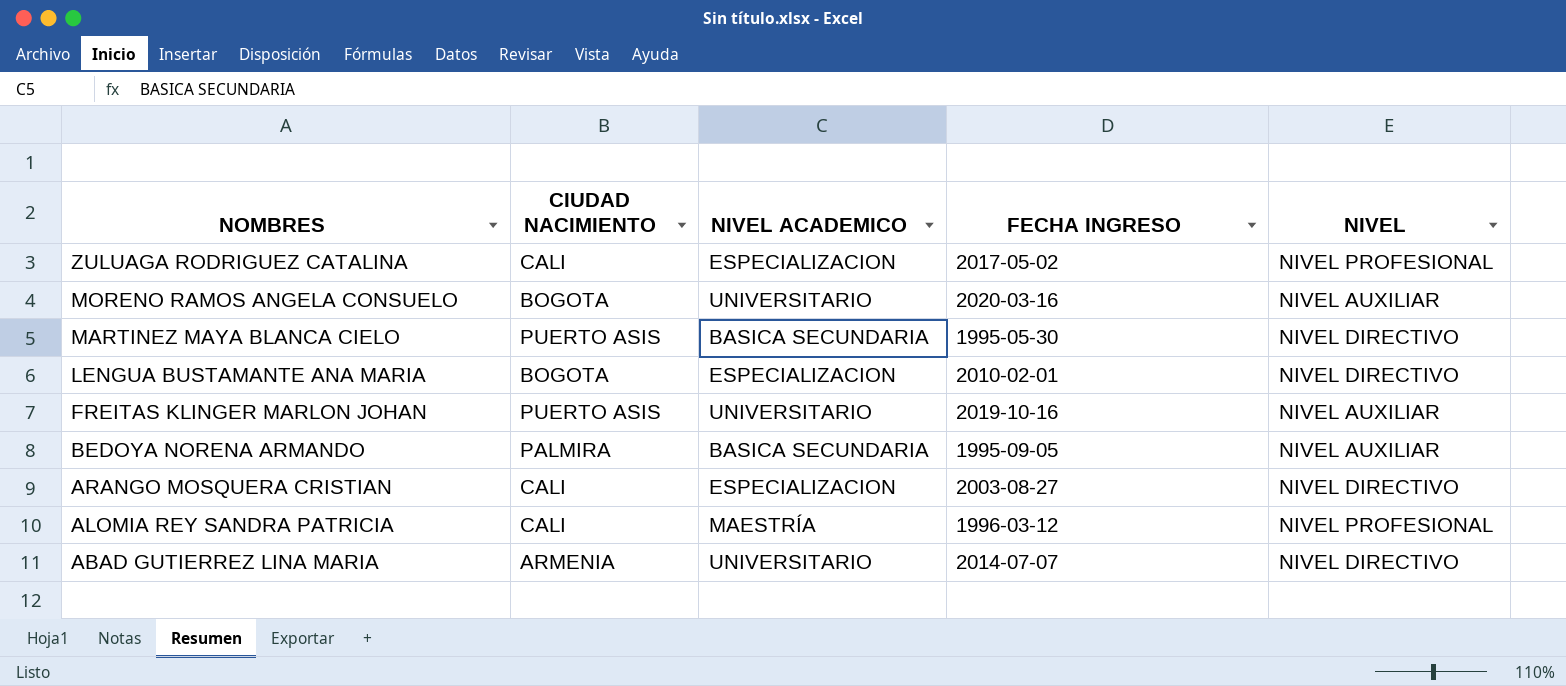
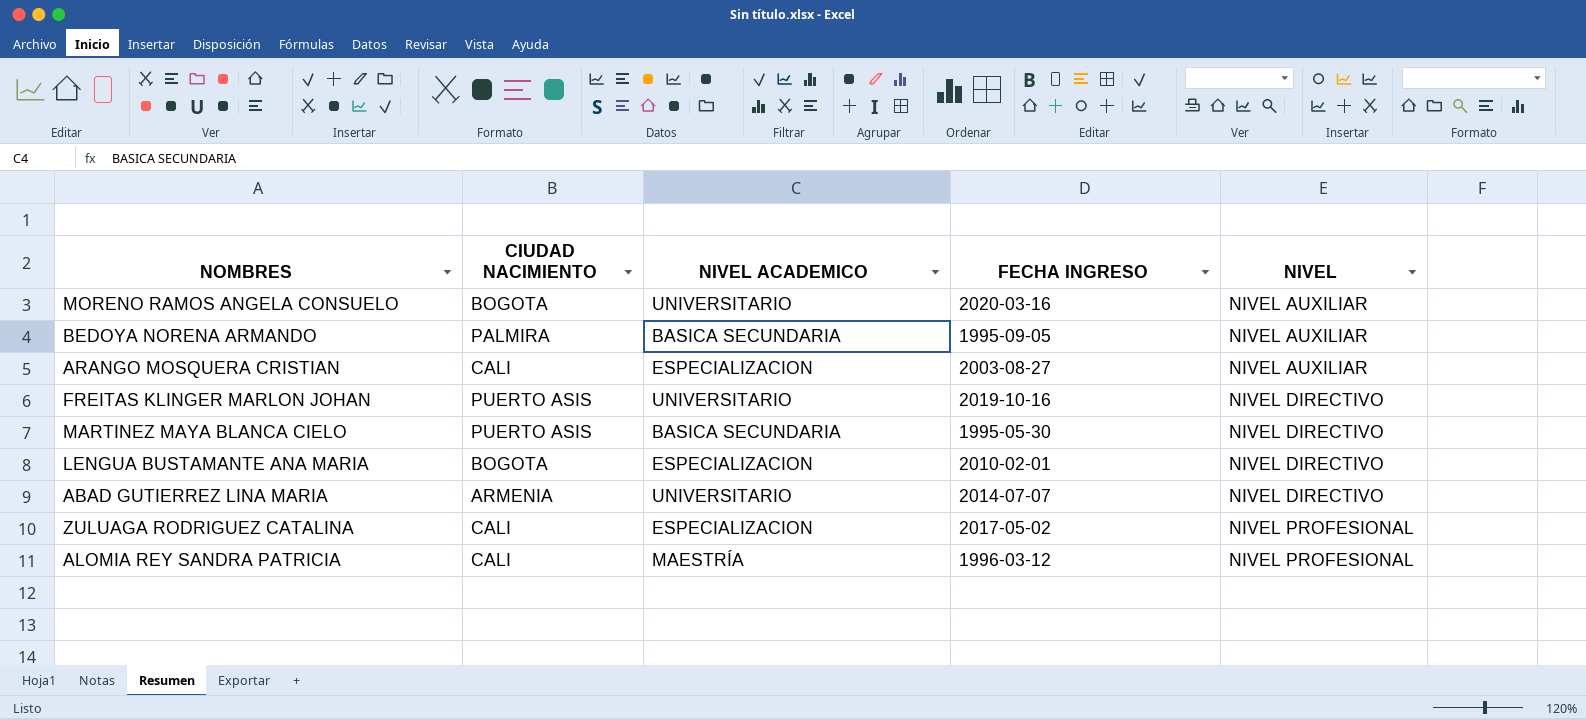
row order: NOMBRES descending -> NIVEL ascending
ARANGO MOSQUERA CRISTIAN | NIVEL: NIVEL DIRECTIVO -> NIVEL AUXILIAR
FREITAS KLINGER MARLON JOHAN | NIVEL: NIVEL AUXILIAR -> NIVEL DIRECTIVO

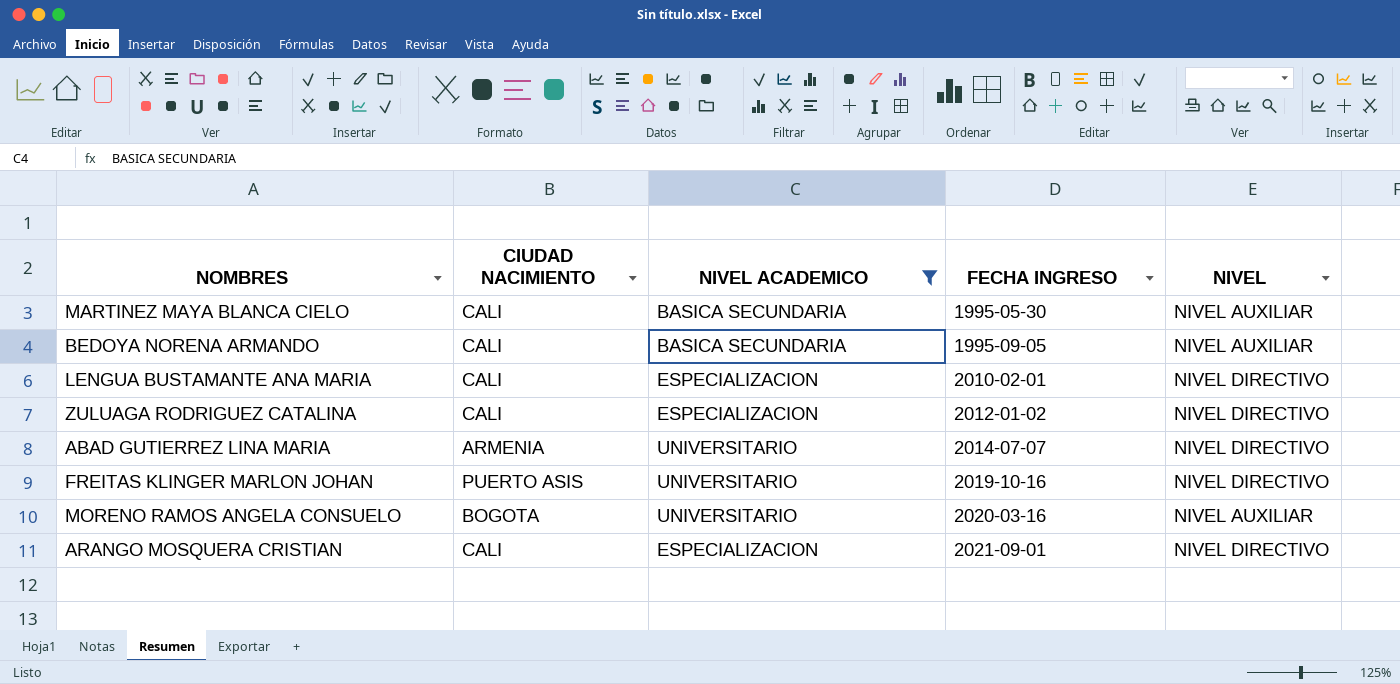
filter: none -> NIVEL ACADEMICO != MAESTRÍA
row order: NIVEL ascending -> FECHA INGRESO ascending
MARTINEZ MAYA BLANCA CIELO | CIUDAD NACIMIENTO: PUERTO ASIS -> CALI
MARTINEZ MAYA BLANCA CIELO | NIVEL: NIVEL DIRECTIVO -> NIVEL AUXILIAR
BEDOYA NORENA ARMANDO | CIUDAD NACIMIENTO: PALMIRA -> CALI
LENGUA BUSTAMANTE ANA MARIA | CIUDAD NACIMIENTO: BOGOTA -> CALI
ZULUAGA RODRIGUEZ CATALINA | FECHA INGRESO: 2017-05-02 -> 2012-01-02
ZULUAGA RODRIGUEZ CATALINA | NIVEL: NIVEL PROFESIONAL -> NIVEL DIRECTIVO
ARANGO MOSQUERA CRISTIAN | FECHA INGRESO: 2003-08-27 -> 2021-09-01
ARANGO MOSQUERA CRISTIAN | NIVEL: NIVEL AUXILIAR -> NIVEL DIRECTIVO

